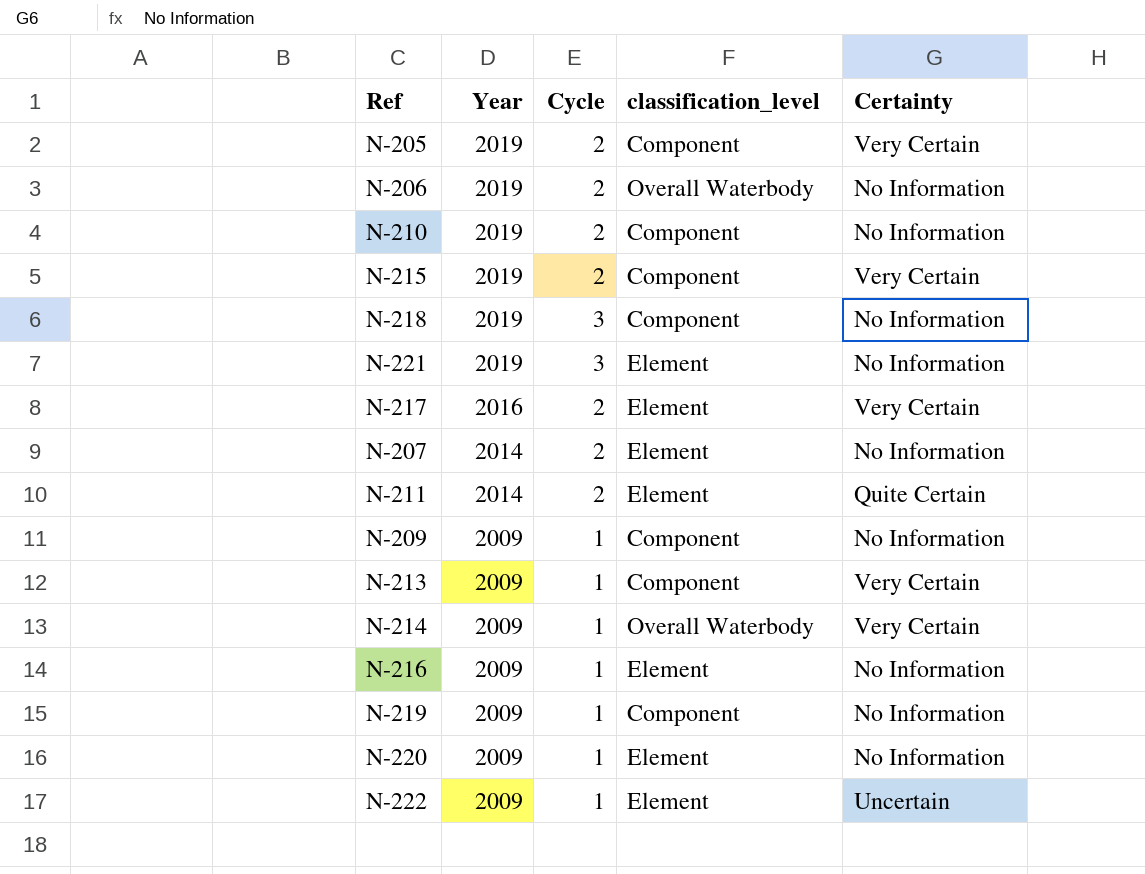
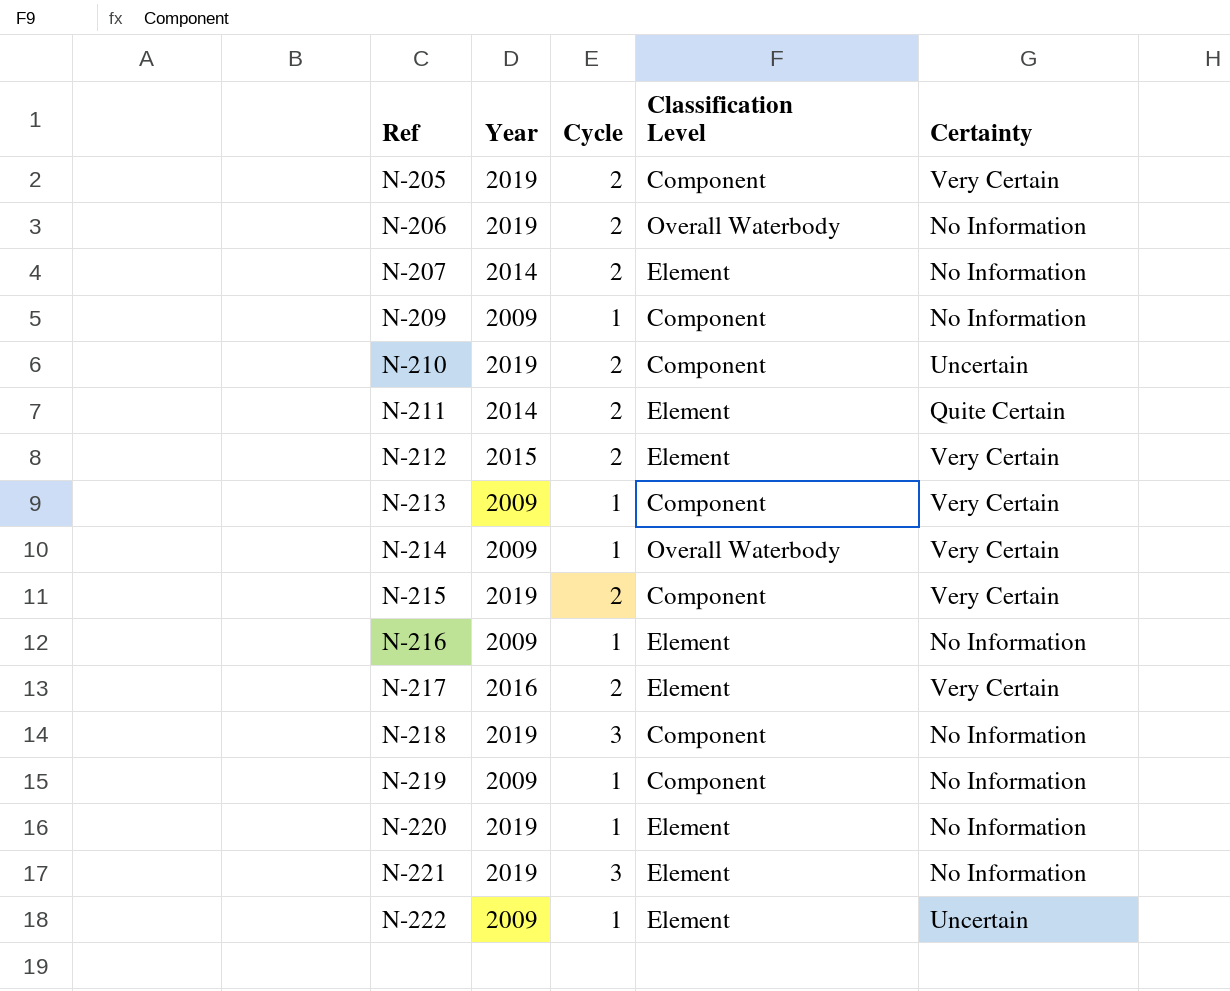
row order: Year descending -> Ref ascending
column name: classification_level -> Classification Level
N-210 | Certainty: No Information -> Uncertain
row N-212: none -> 2015 | 2 | Element | Very Certain
N-220 | Year: 2009 -> 2019

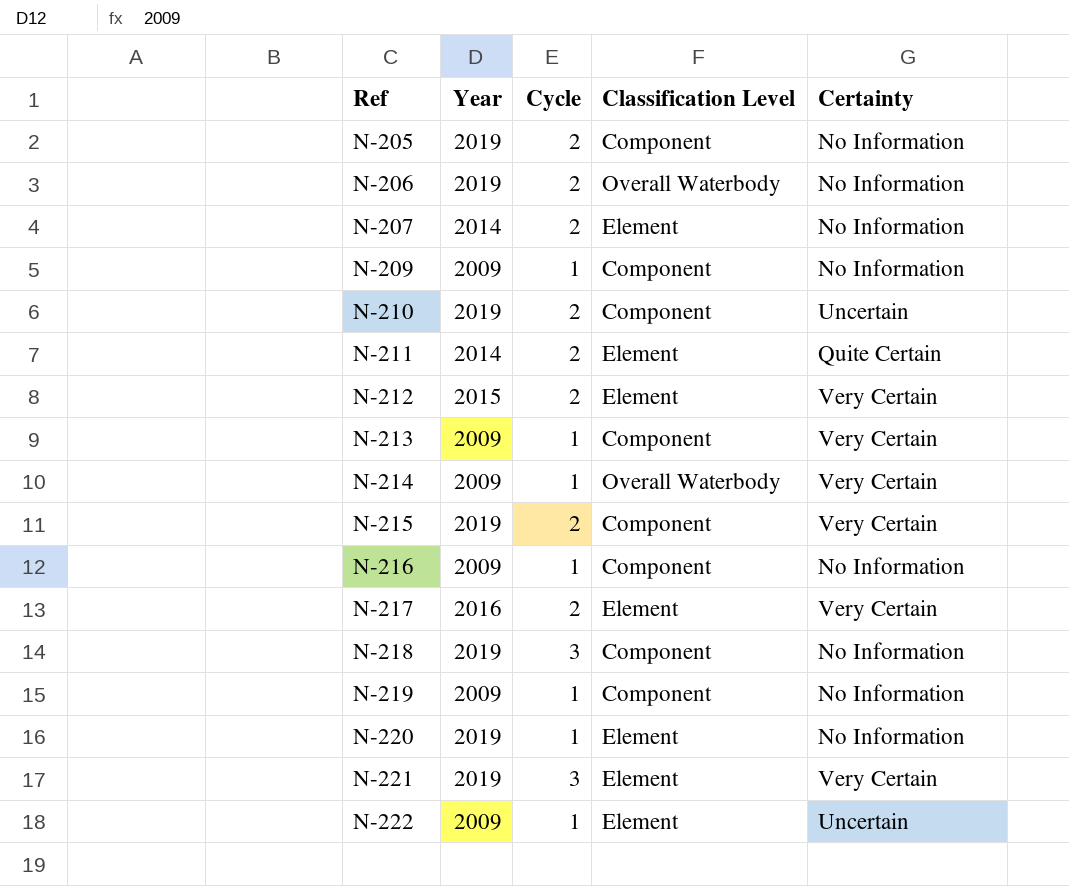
N-205 | Certainty: Very Certain -> No Information
N-216 | Classification Level: Element -> Component
N-221 | Certainty: No Information -> Very Certain

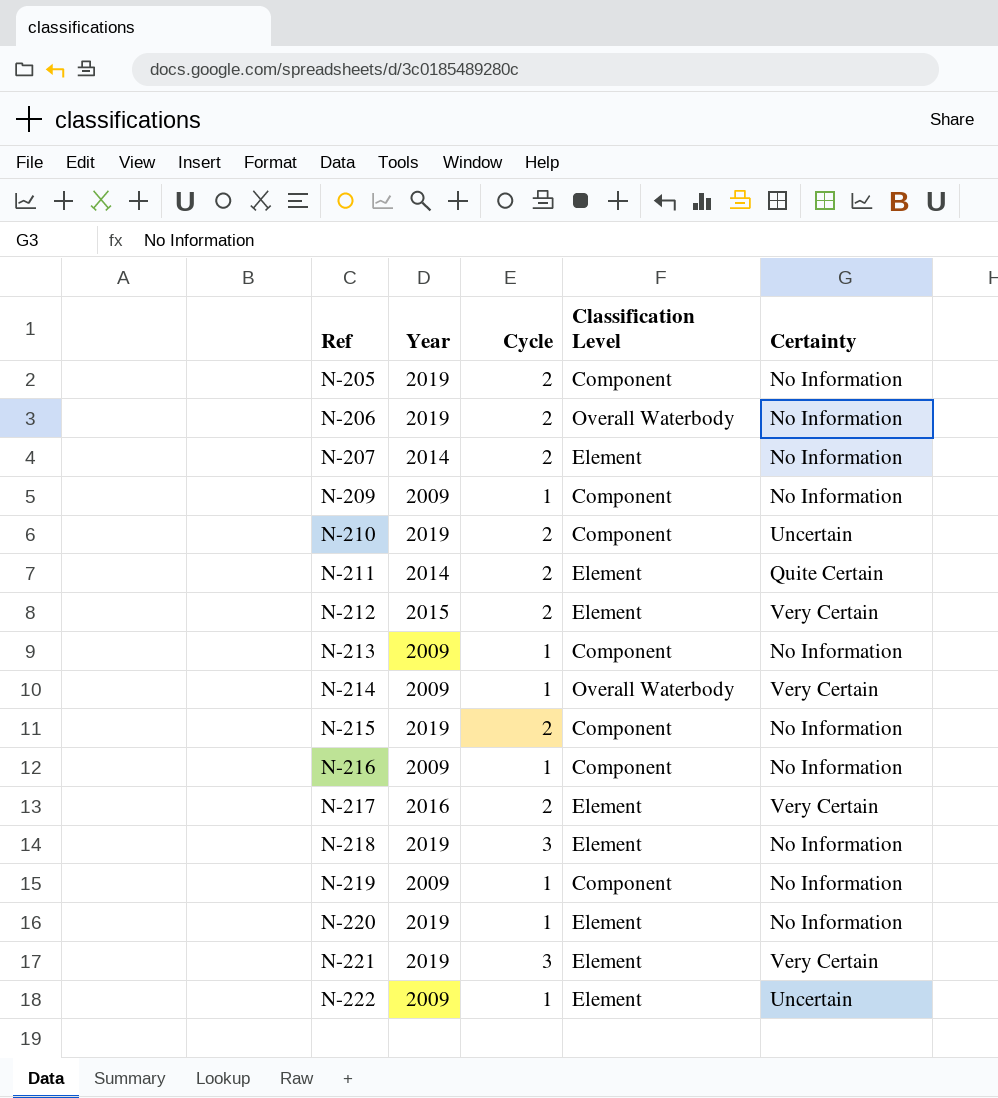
N-213 | Certainty: Very Certain -> No Information
N-215 | Certainty: Very Certain -> No Information
N-218 | Classification Level: Component -> Element

